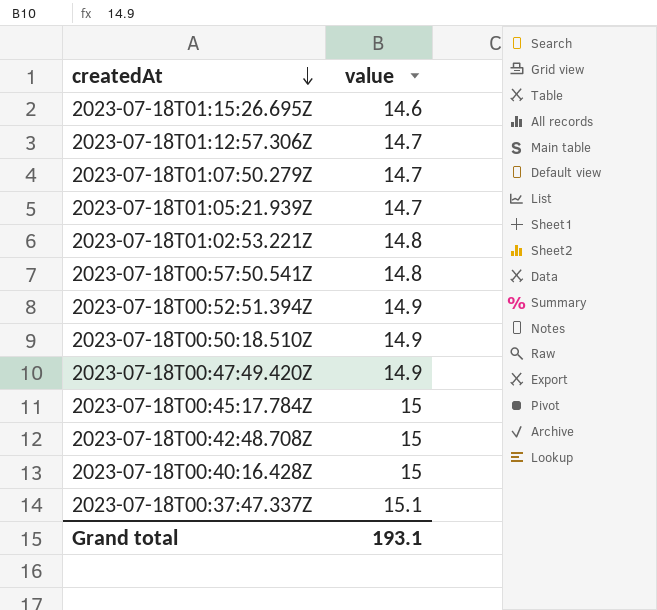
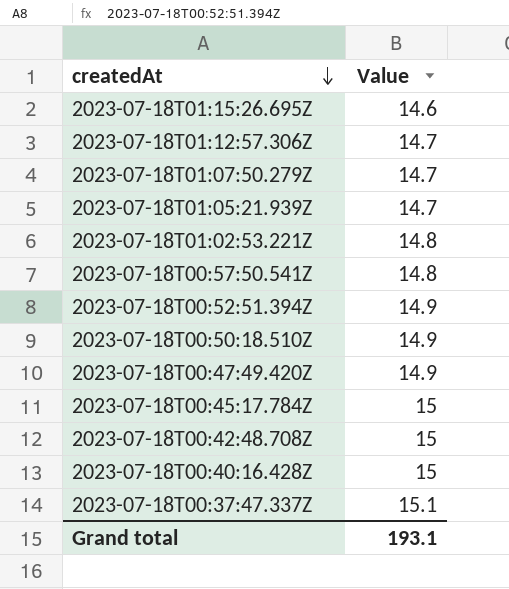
column name: value -> Value

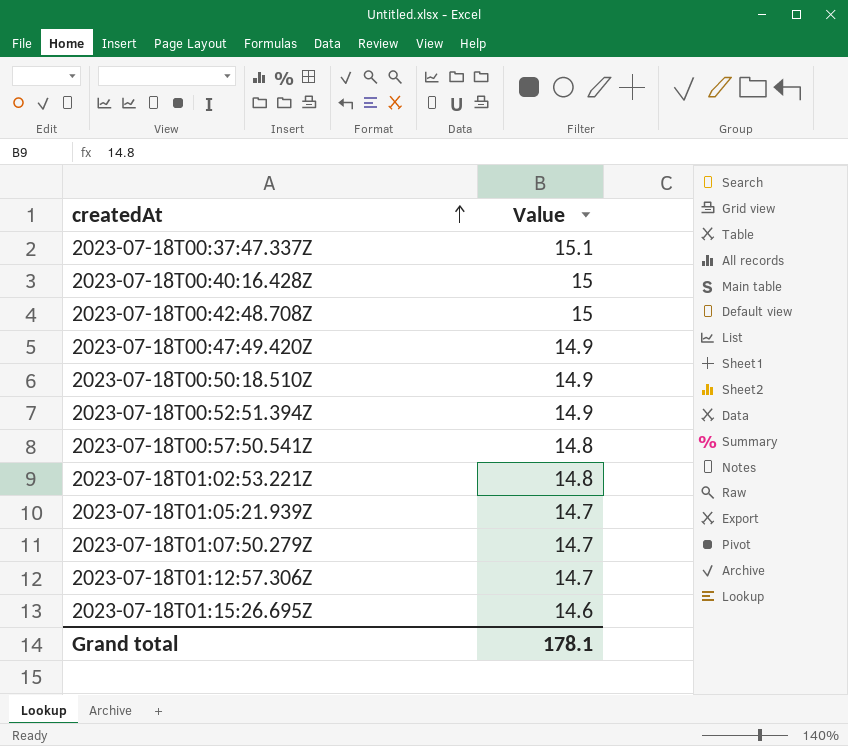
row order: createdAt descending -> createdAt ascending
row 2023-07-18T00:45:17.784Z: 15 -> none
Grand total | Value: 193.1 -> 178.1

